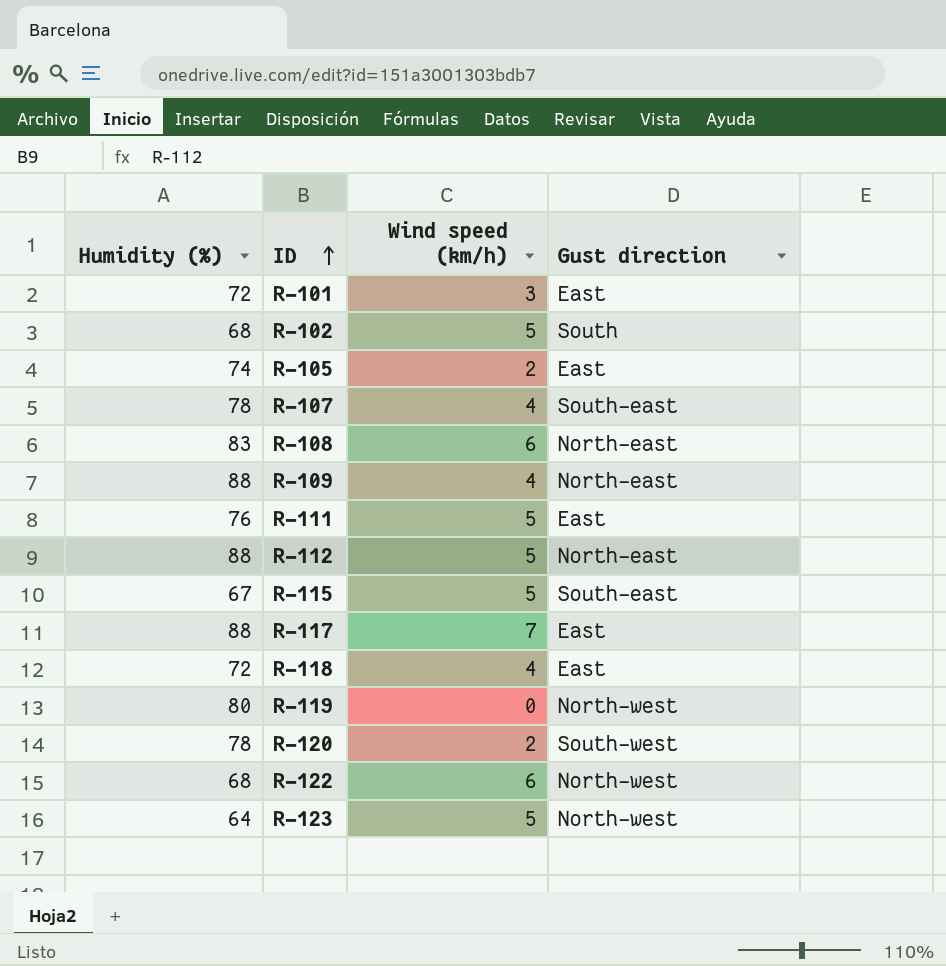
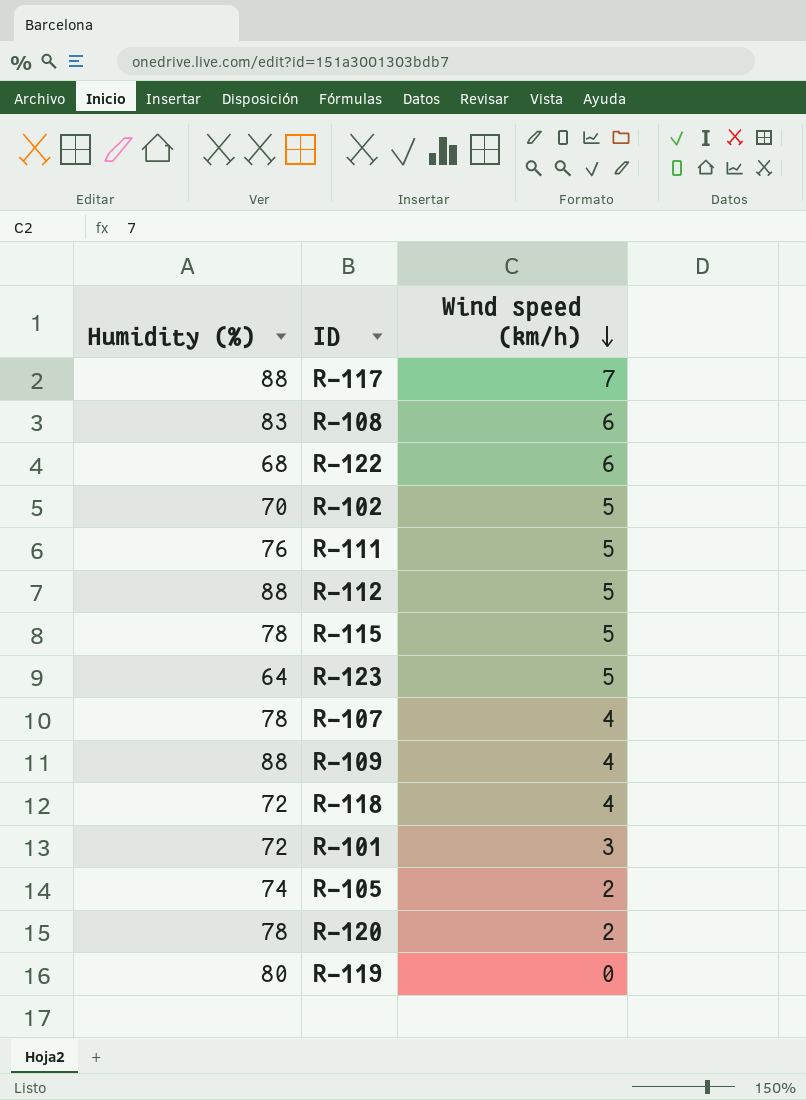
row order: ID ascending -> Wind speed (km/h) descending
column Gust direction | position: 4 -> none
R-102 | Humidity (%): 68 -> 70
R-115 | Humidity (%): 67 -> 78

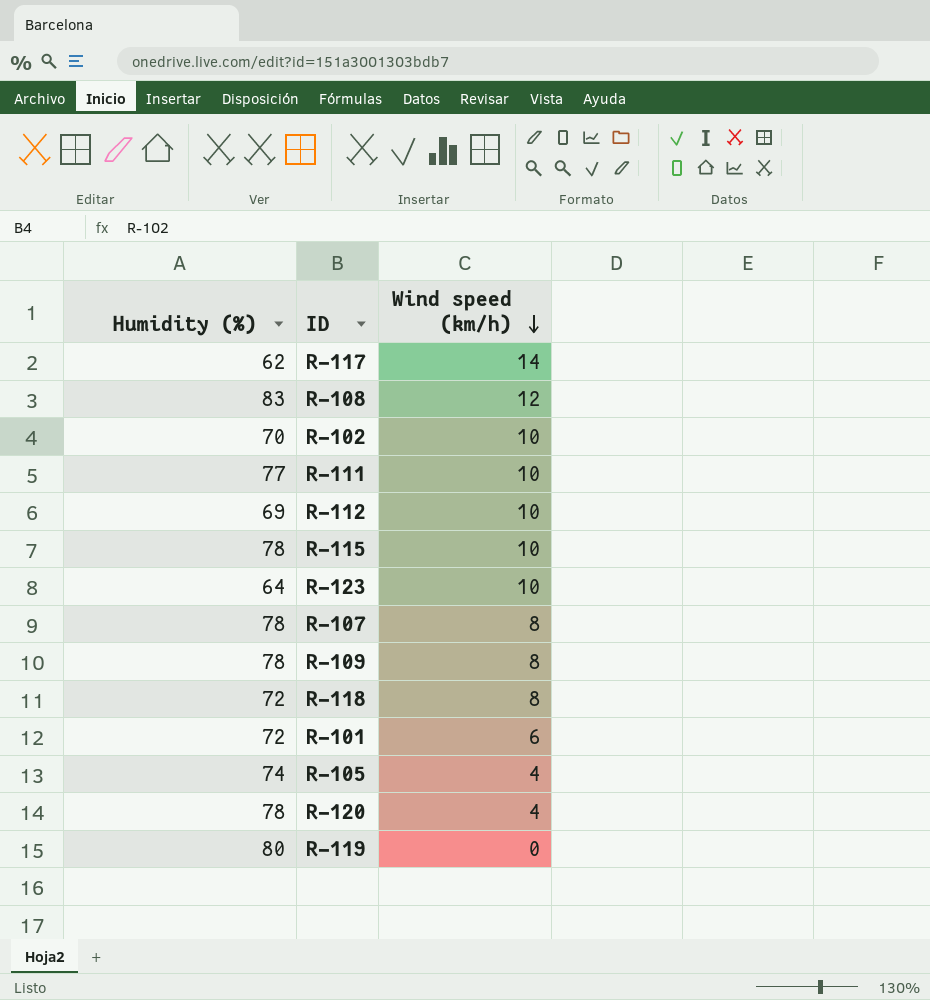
row R-122: 68 | 6 -> none
R-117 | Humidity (%): 88 -> 62
R-117 | Wind speed (km/h): 7 -> 14
R-108 | Wind speed (km/h): 6 -> 12
R-102 | Wind speed (km/h): 5 -> 10
R-111 | Humidity (%): 76 -> 77
R-111 | Wind speed (km/h): 5 -> 10
R-112 | Humidity (%): 88 -> 69
R-112 | Wind speed (km/h): 5 -> 10
R-115 | Wind speed (km/h): 5 -> 10
R-123 | Wind speed (km/h): 5 -> 10
R-107 | Wind speed (km/h): 4 -> 8
R-109 | Humidity (%): 88 -> 78
R-109 | Wind speed (km/h): 4 -> 8
R-118 | Wind speed (km/h): 4 -> 8
R-101 | Wind speed (km/h): 3 -> 6
R-105 | Wind speed (km/h): 2 -> 4
R-120 | Wind speed (km/h): 2 -> 4

